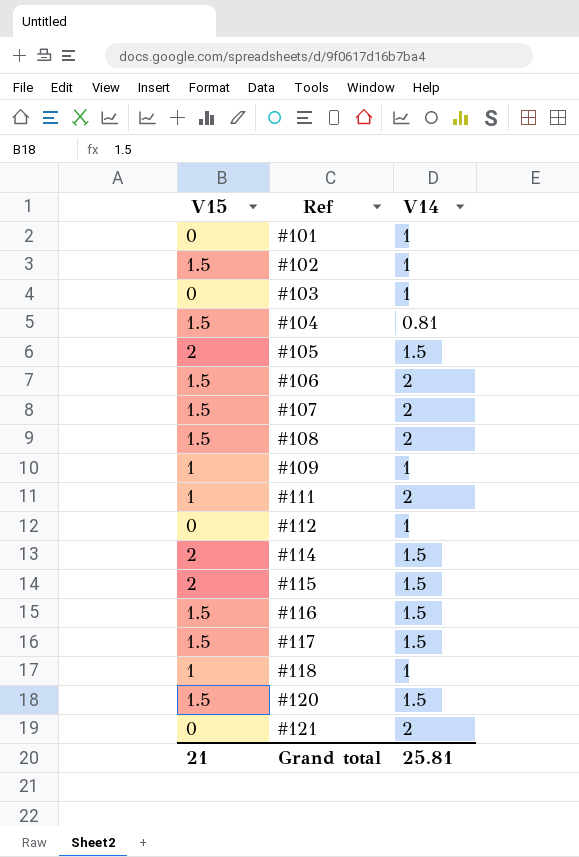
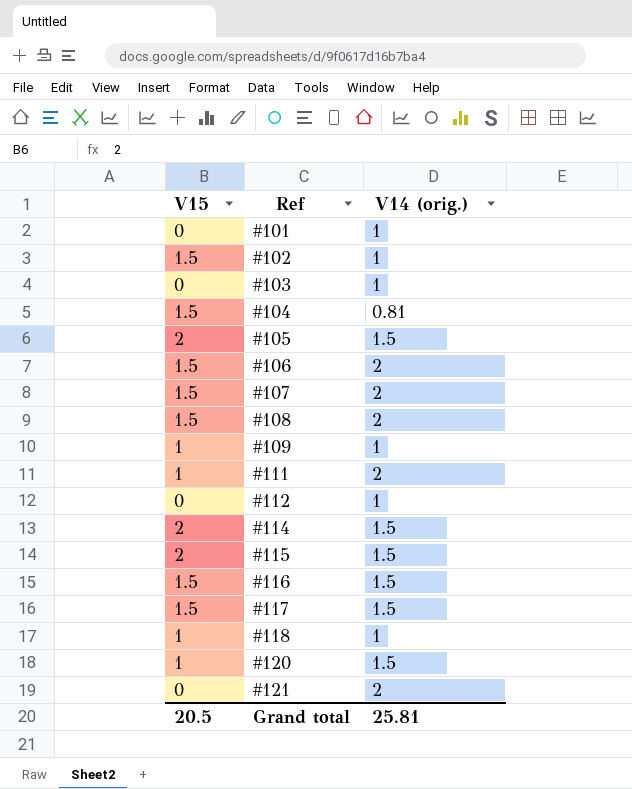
column name: V14 -> V14 (orig.)
#120 | V15: 1.5 -> 1
Grand total | V15: 21 -> 20.5

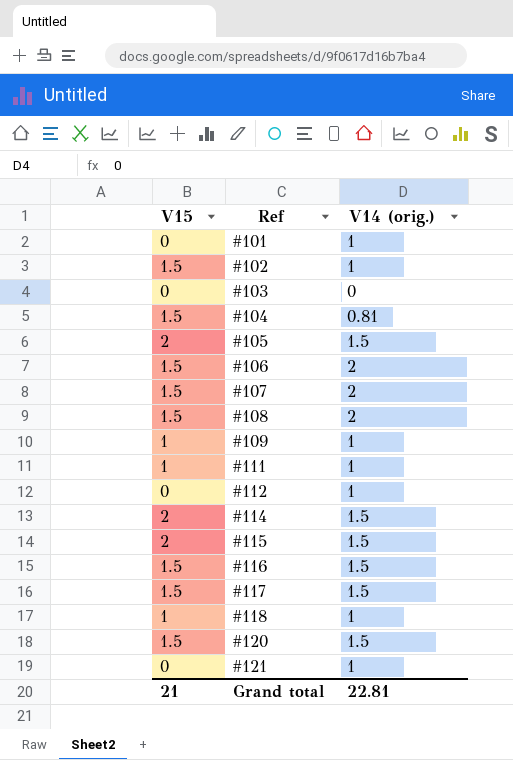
#103 | V14 (orig.): 1 -> 0
#111 | V14 (orig.): 2 -> 1
#120 | V15: 1 -> 1.5
#121 | V14 (orig.): 2 -> 1
Grand total | V15: 20.5 -> 21
Grand total | V14 (orig.): 25.81 -> 22.81

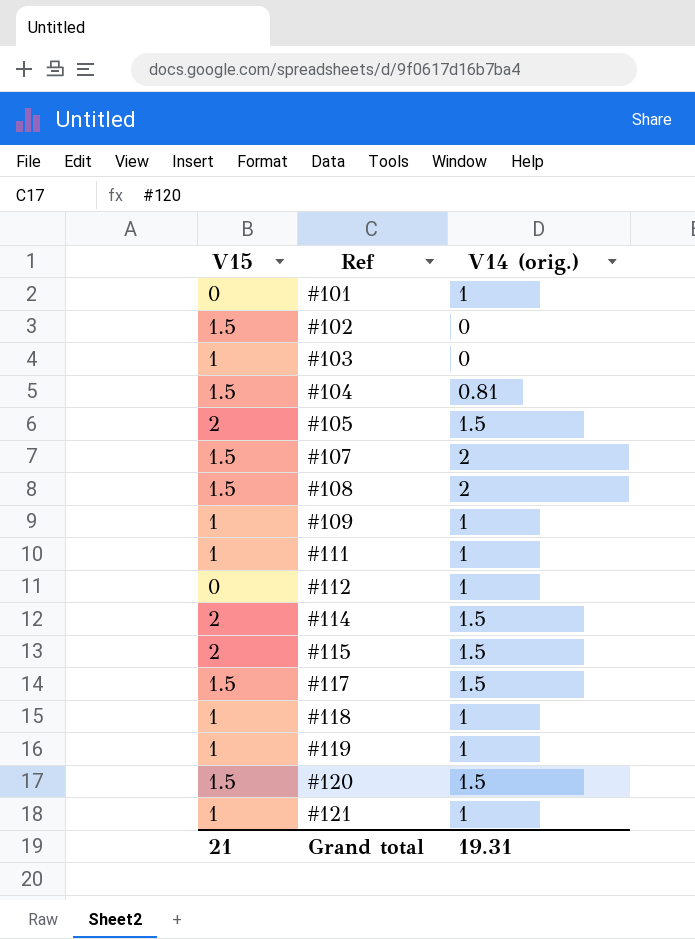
row #106: 1.5 | 2 -> none
row #116: 1.5 | 1.5 -> none
#102 | V14 (orig.): 1 -> 0
#103 | V15: 0 -> 1
row #119: none -> 1 | 1
#121 | V15: 0 -> 1
Grand total | V14 (orig.): 22.81 -> 19.31

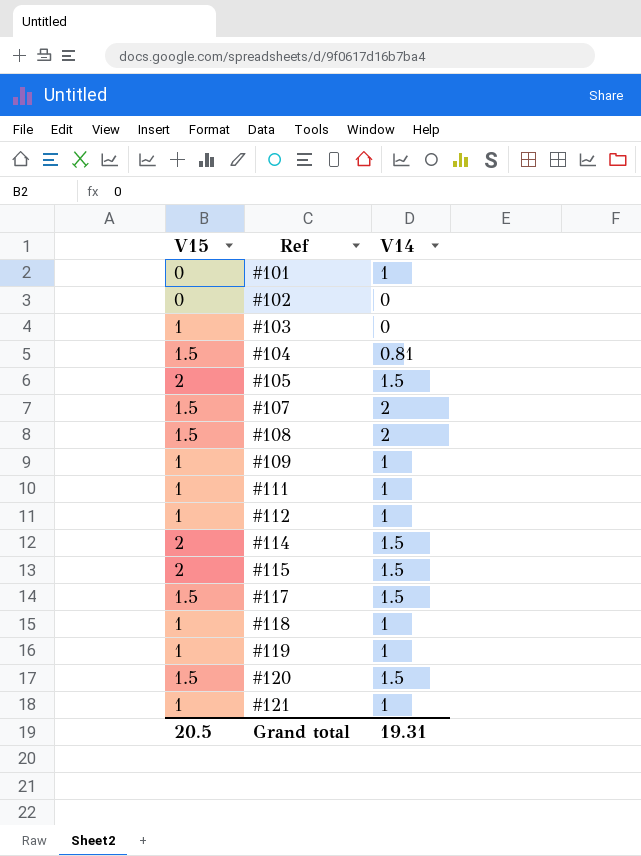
column name: V14 (orig.) -> V14
#102 | V15: 1.5 -> 0
#112 | V15: 0 -> 1
Grand total | V15: 21 -> 20.5

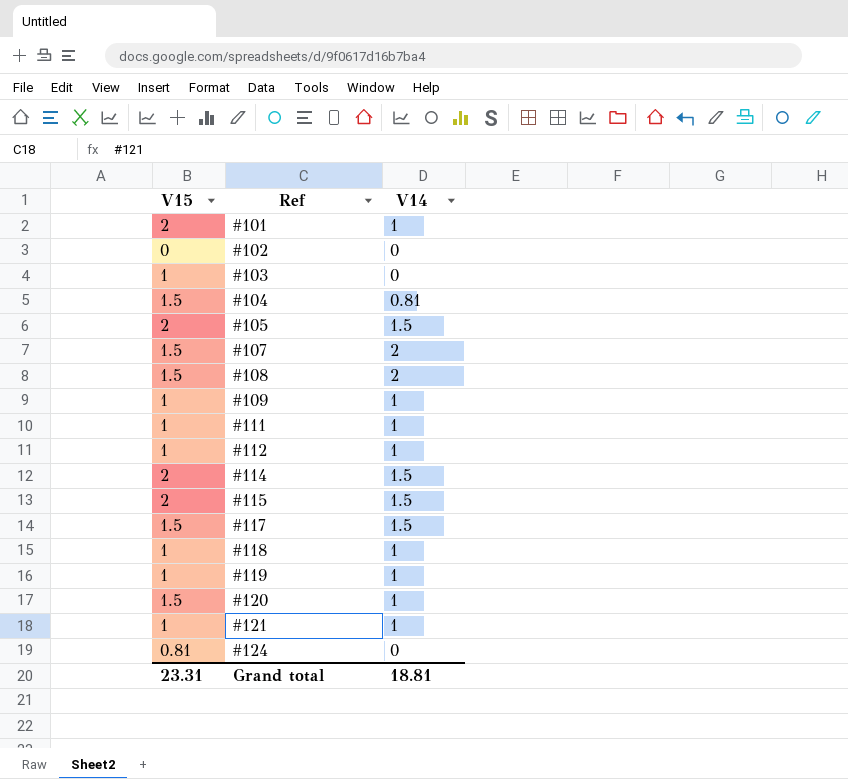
#101 | V15: 0 -> 2
#120 | V14: 1.5 -> 1
row #124: none -> 0.81 | 0
Grand total | V15: 20.5 -> 23.31
Grand total | V14: 19.31 -> 18.81

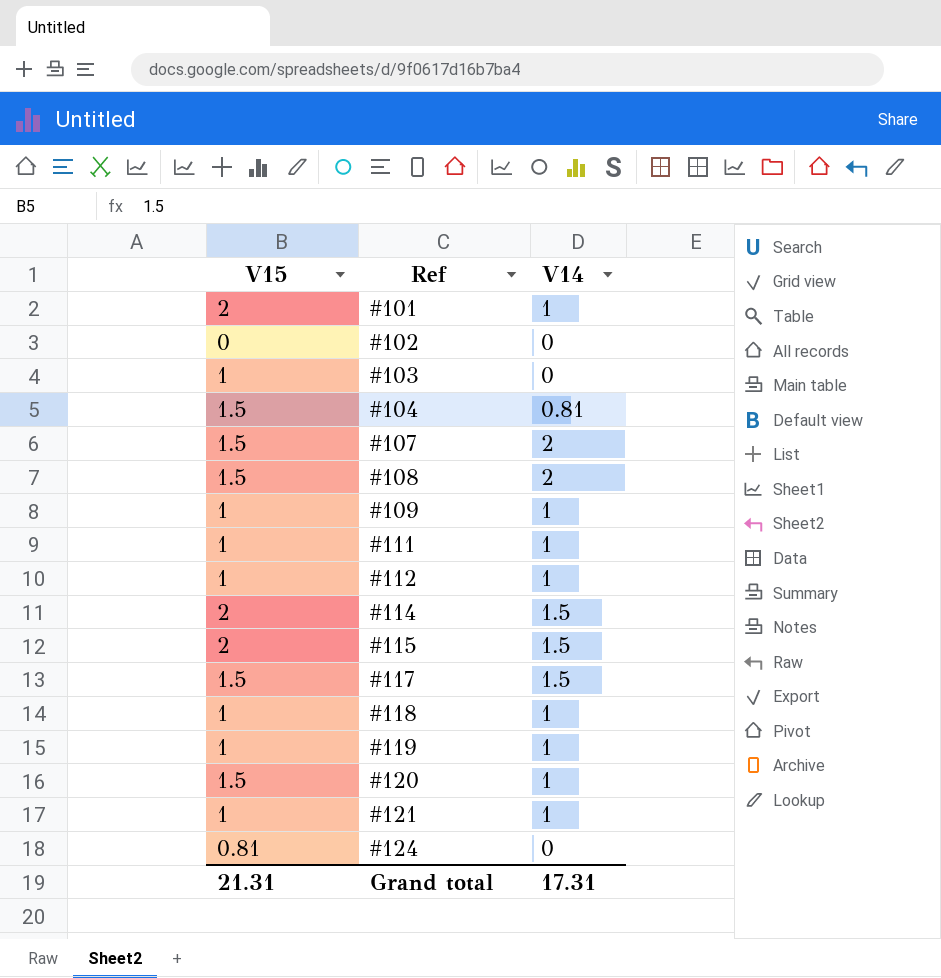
row #105: 2 | 1.5 -> none
Grand total | V15: 23.31 -> 21.31
Grand total | V14: 18.81 -> 17.31

